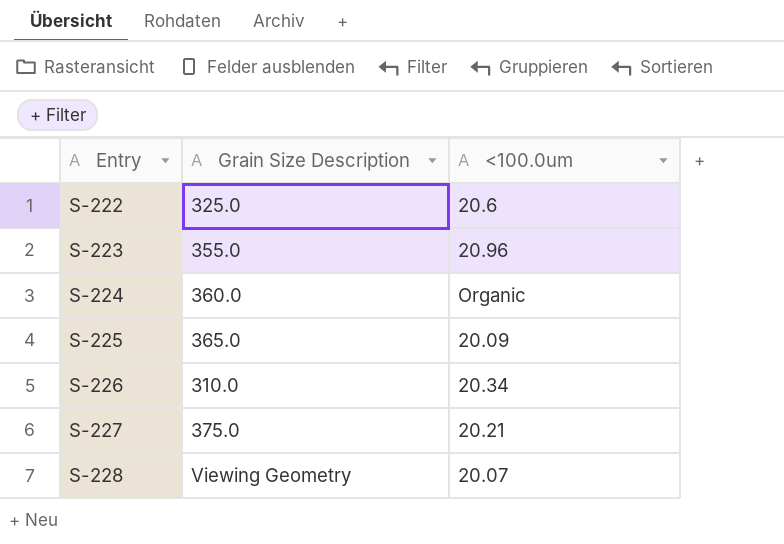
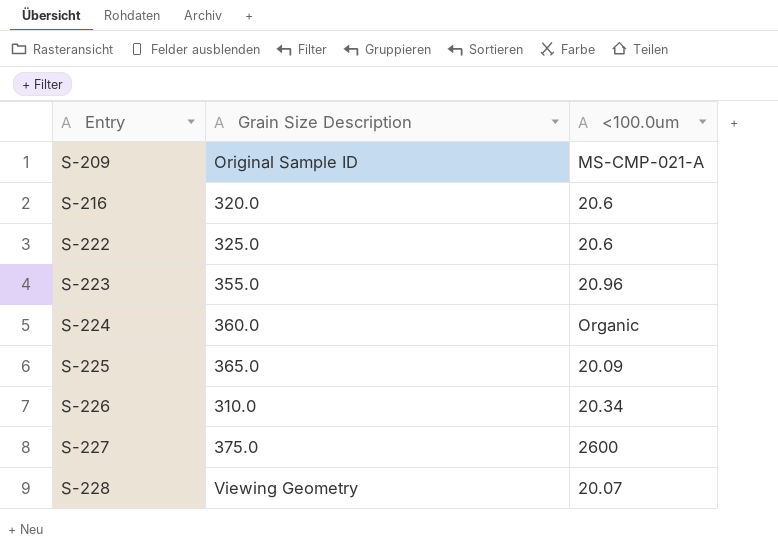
row S-209: none -> Original Sample ID | MS-CMP-021-A
row S-216: none -> 320.0 | 20.6
S-227 | <100.0um: 20.21 -> 2600

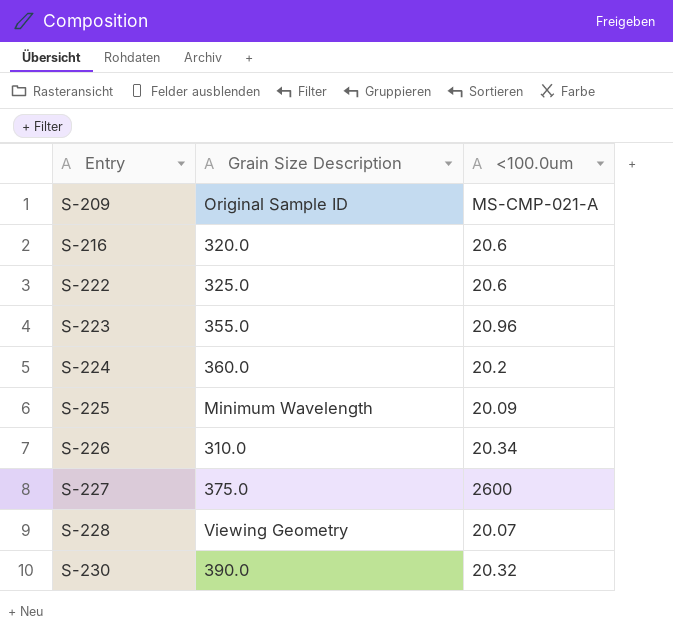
S-224 | <100.0um: Organic -> 20.2
S-225 | Grain Size Description: 365.0 -> Minimum Wavelength
row S-230: none -> 390.0 | 20.32

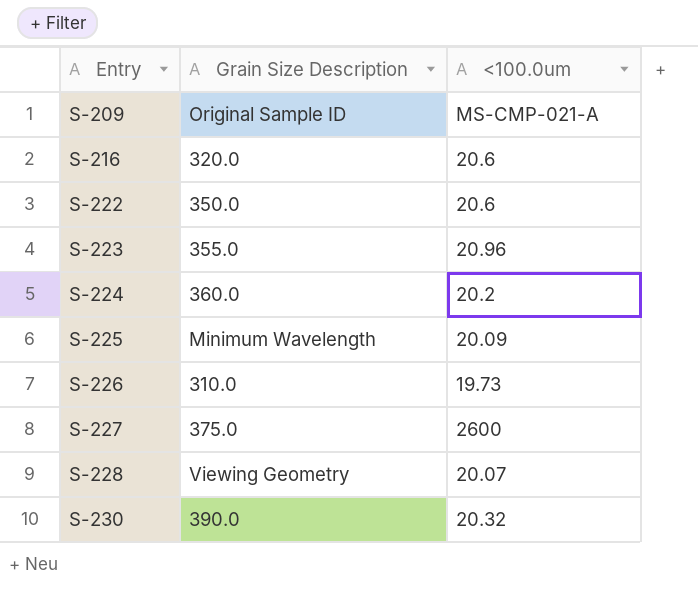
S-222 | Grain Size Description: 325.0 -> 350.0
S-226 | <100.0um: 20.34 -> 19.73

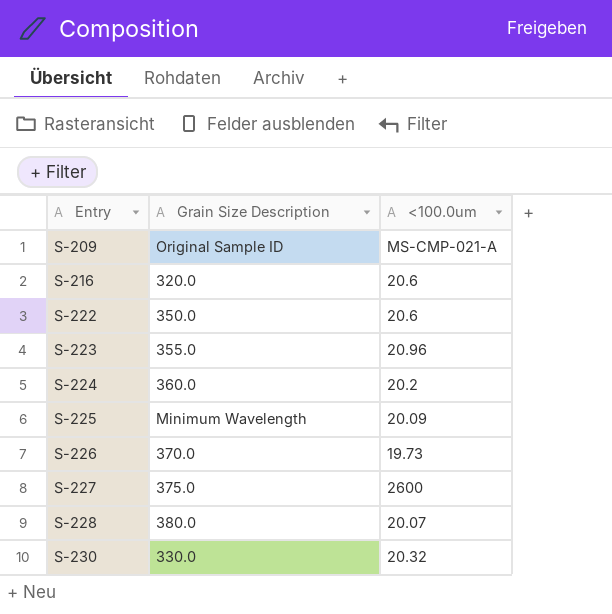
S-226 | Grain Size Description: 310.0 -> 370.0
S-228 | Grain Size Description: Viewing Geometry -> 380.0
S-230 | Grain Size Description: 390.0 -> 330.0

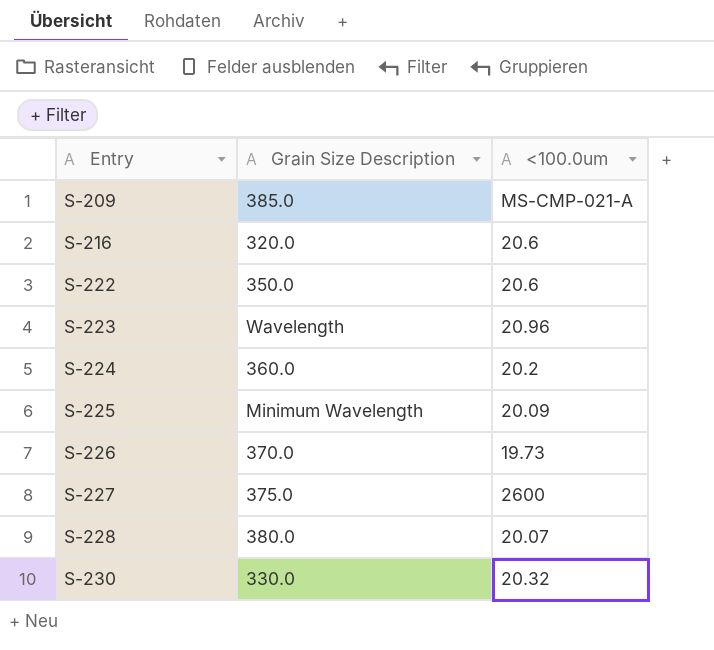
S-209 | Grain Size Description: Original Sample ID -> 385.0
S-223 | Grain Size Description: 355.0 -> Wavelength

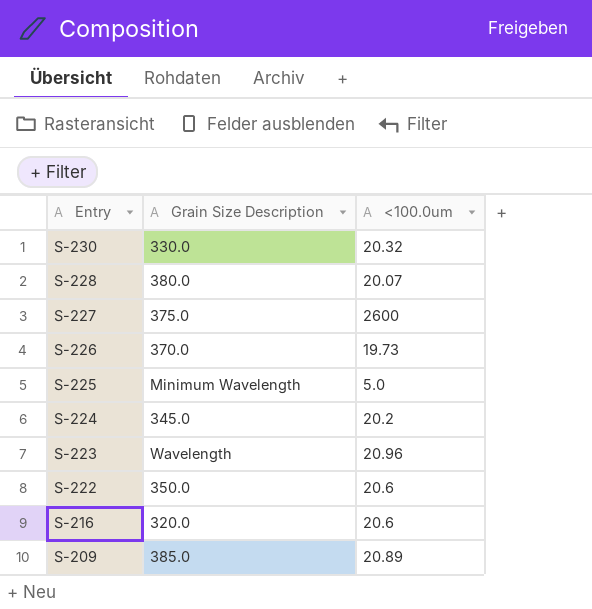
row order: Entry ascending -> Entry descending
S-225 | <100.0um: 20.09 -> 5.0
S-224 | Grain Size Description: 360.0 -> 345.0
S-209 | <100.0um: MS-CMP-021-A -> 20.89

